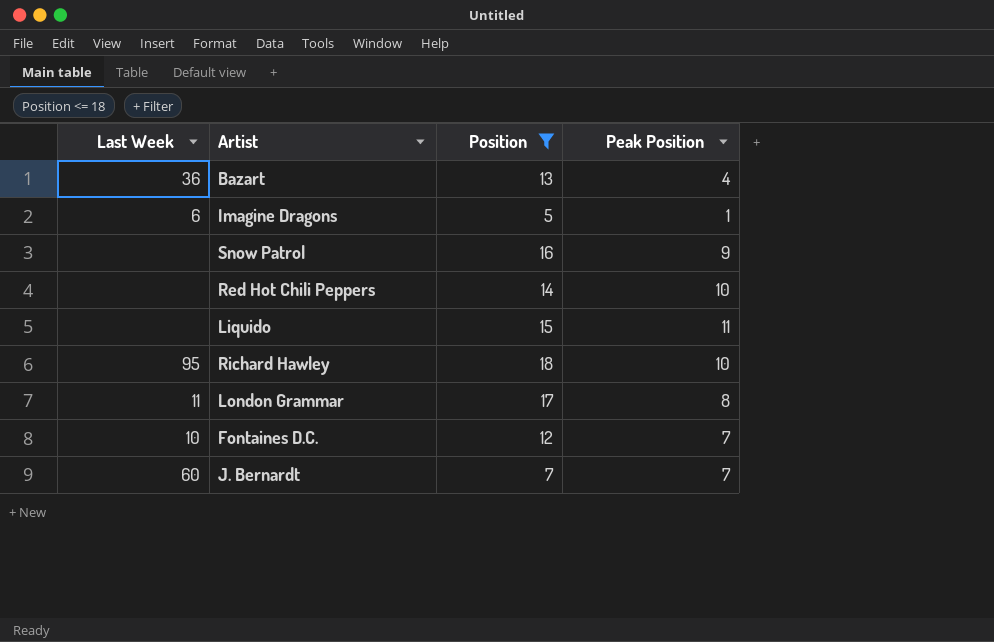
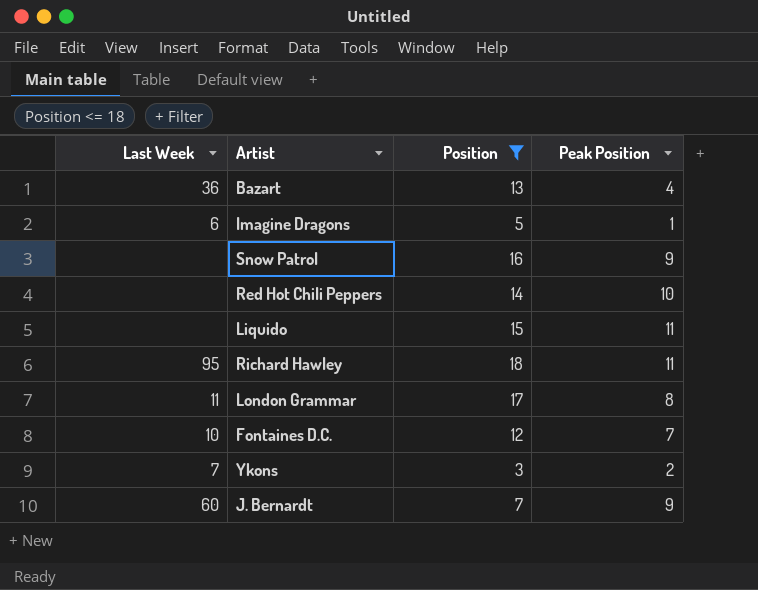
Richard Hawley | Peak Position: 10 -> 11
row Ykons: none -> 7 | 3 | 2
J. Bernardt | Peak Position: 7 -> 9

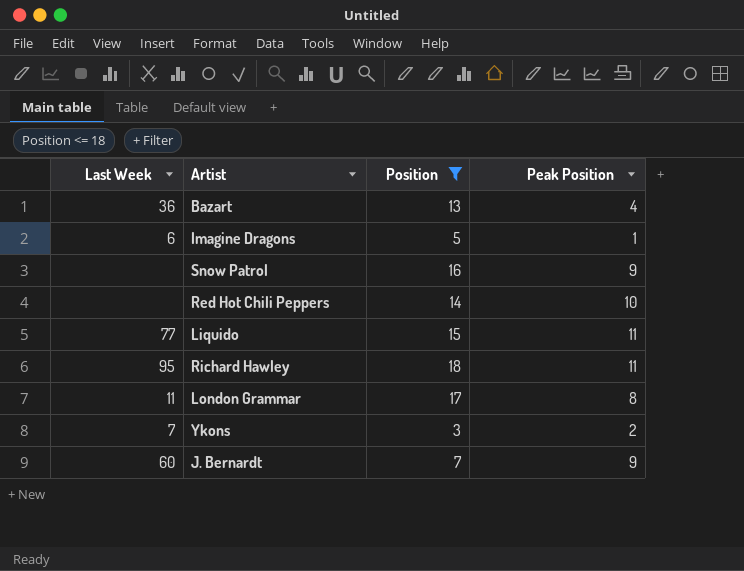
row Fontaines D.C.: 10 | 12 | 7 -> none
Liquido | Last Week: none -> 77

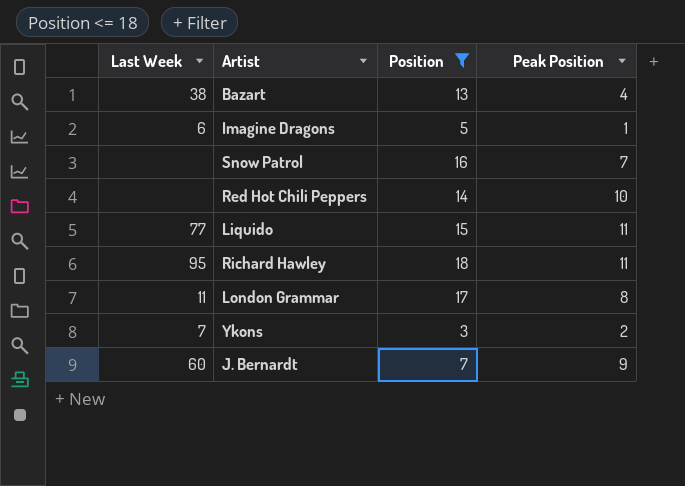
Bazart | Last Week: 36 -> 38
Snow Patrol | Peak Position: 9 -> 7

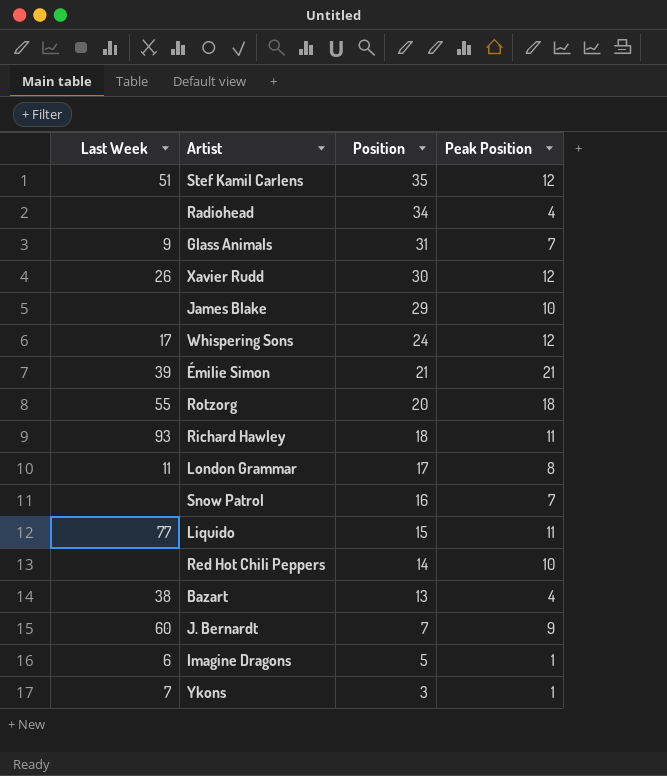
filter: Position <= 18 -> none
row order: none -> Position descending
Richard Hawley | Last Week: 95 -> 93
Ykons | Peak Position: 2 -> 1

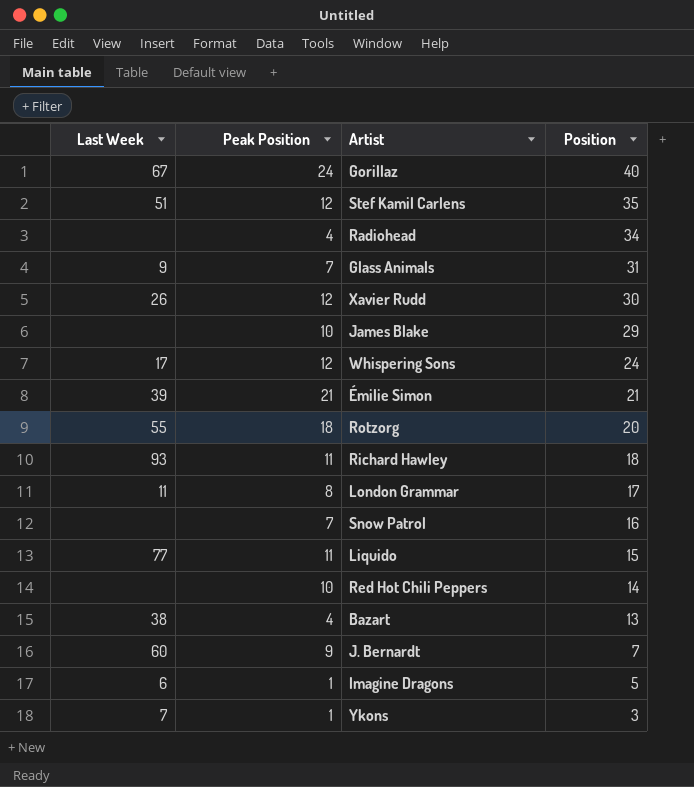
column Peak Position | position: 4 -> 2
row Gorillaz: none -> 67 | 24 | 40

